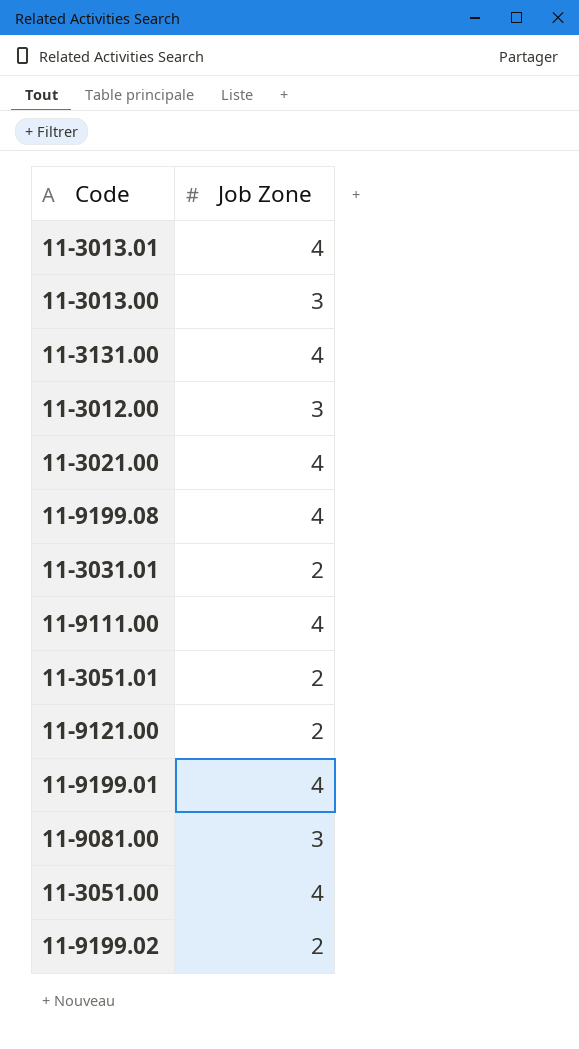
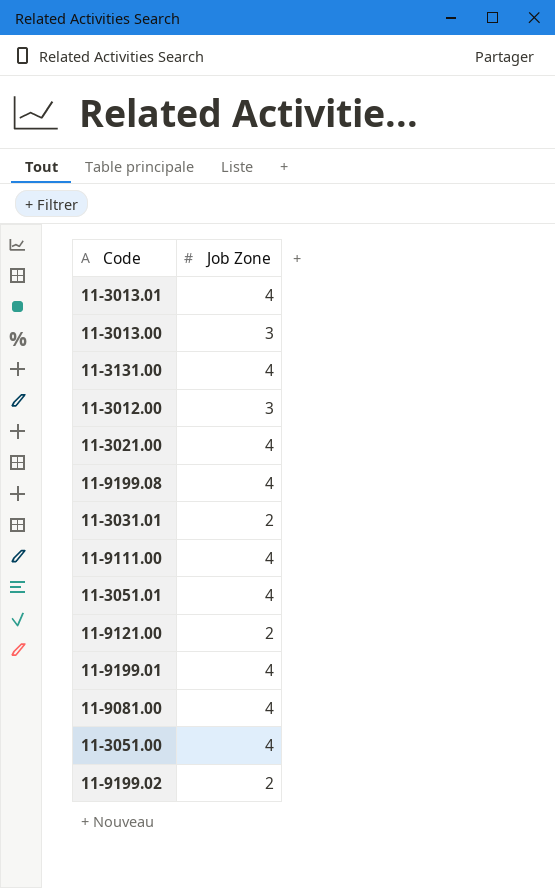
11-3051.01 | Job Zone: 2 -> 4
11-9081.00 | Job Zone: 3 -> 4

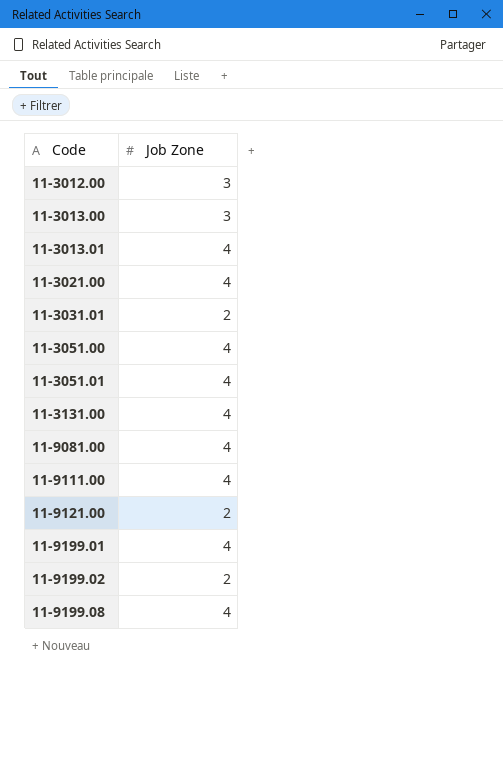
row order: none -> Code ascending

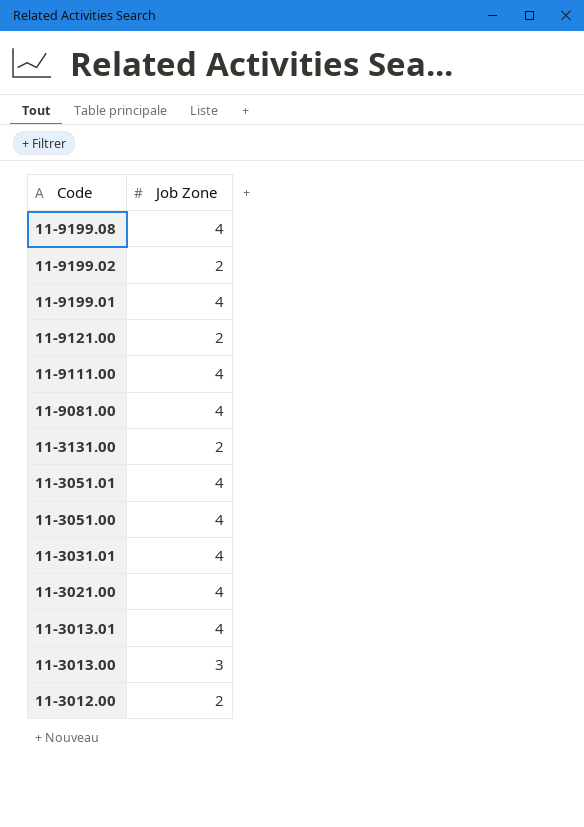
row order: Code ascending -> Code descending
11-3131.00 | Job Zone: 4 -> 2
11-3031.01 | Job Zone: 2 -> 4
11-3012.00 | Job Zone: 3 -> 2

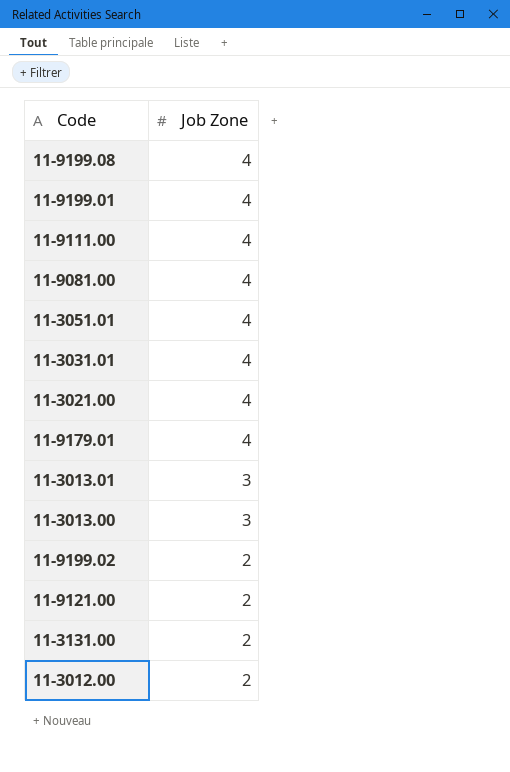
row order: Code descending -> Job Zone descending
row 11-3051.00: 4 -> none
row 11-9179.01: none -> 4
11-3013.01 | Job Zone: 4 -> 3

